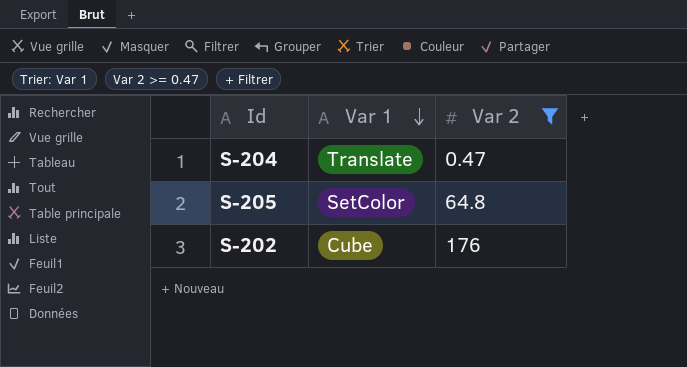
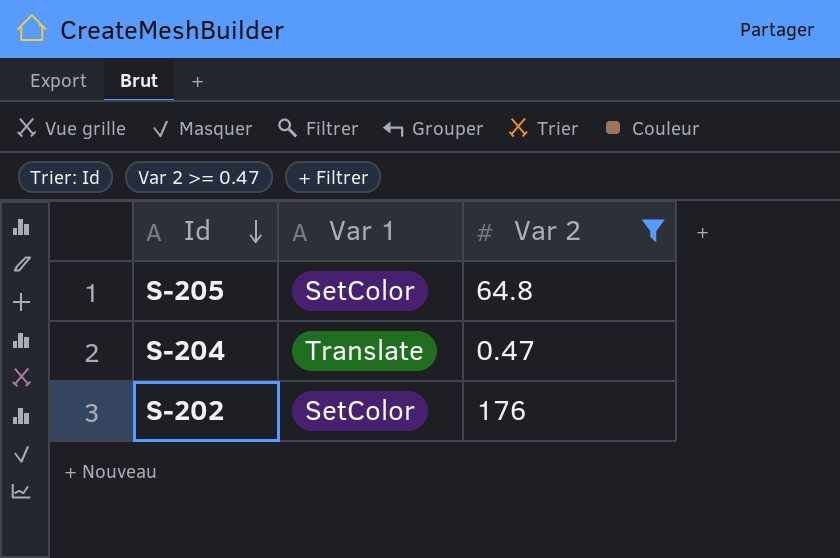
row order: Var 1 descending -> Id descending
S-202 | Var 1: Cube -> SetColor

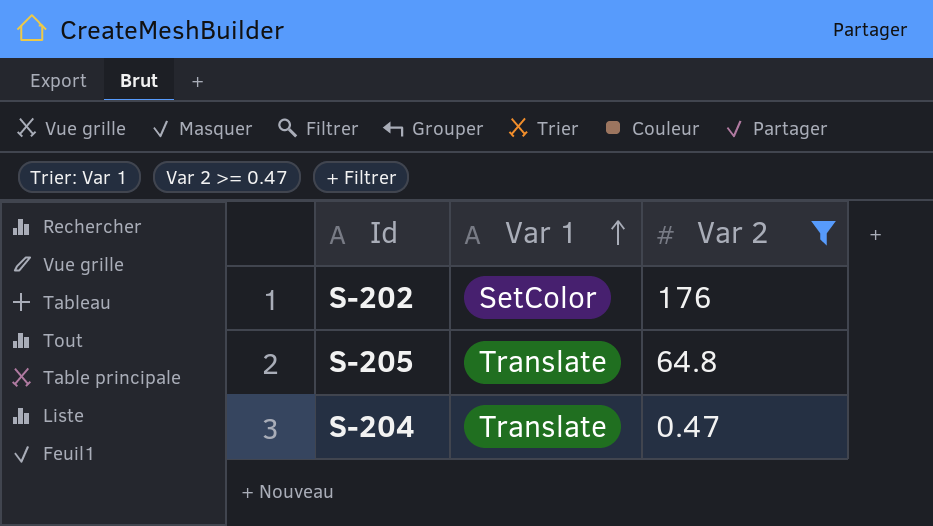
row order: Id descending -> Var 1 ascending
S-205 | Var 1: SetColor -> Translate

